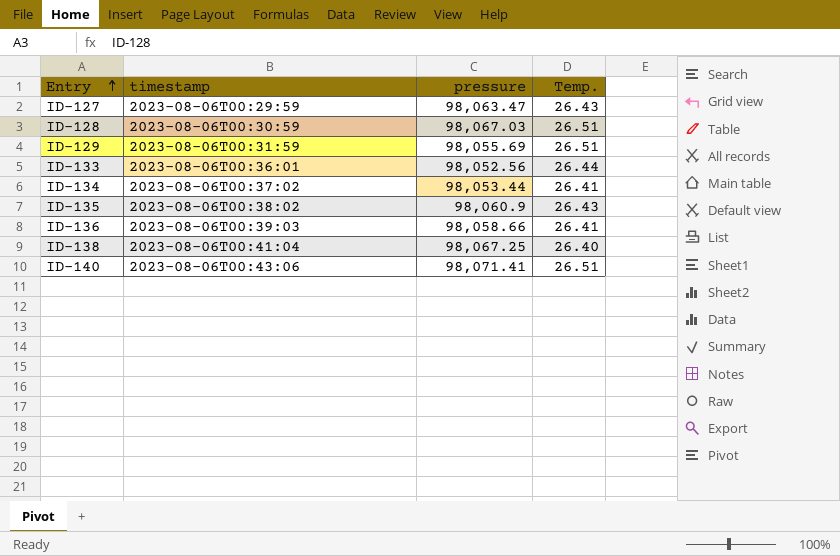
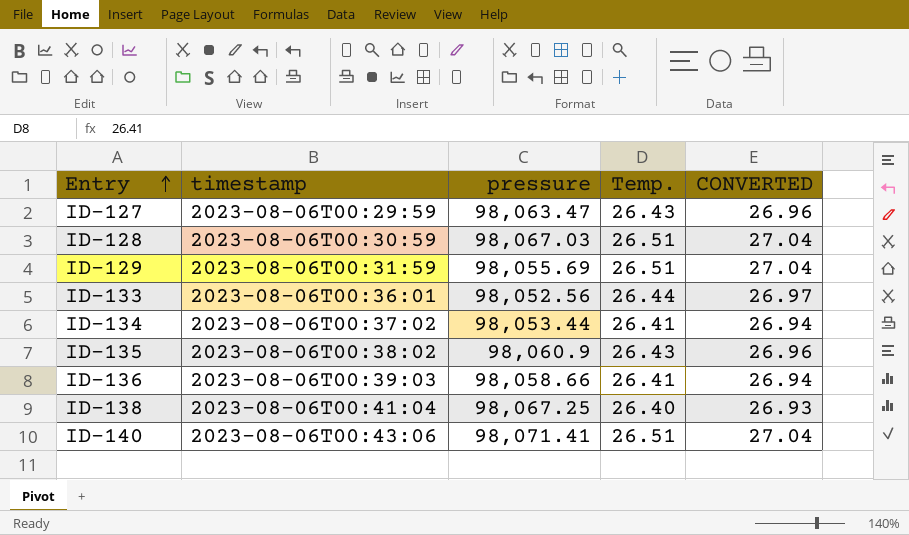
column CONVERTED | formula: none -> [Temp.] * 1.02

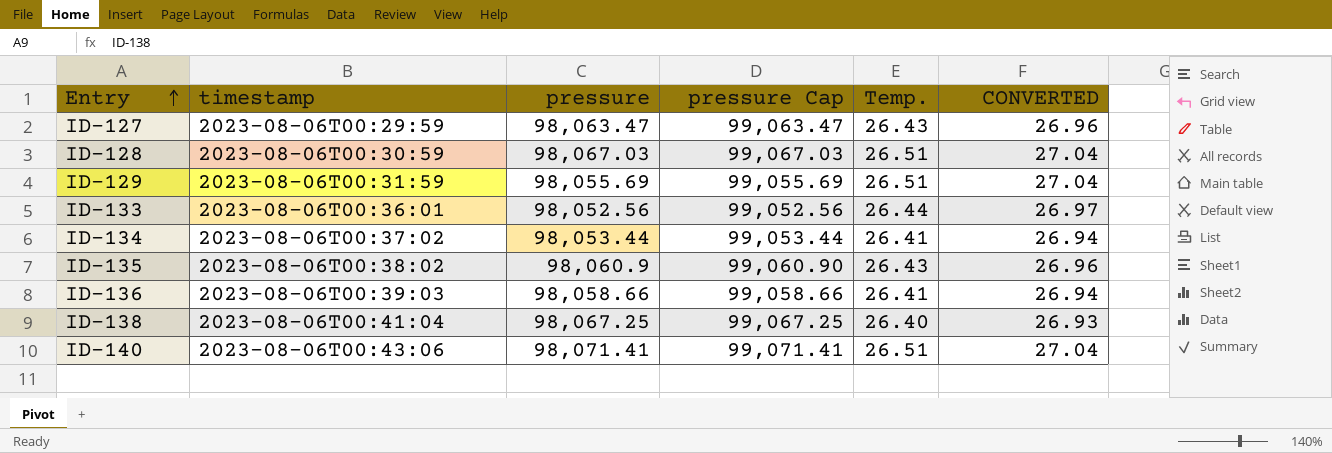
column pressure Cap | formula: none -> [pressure] + 1000

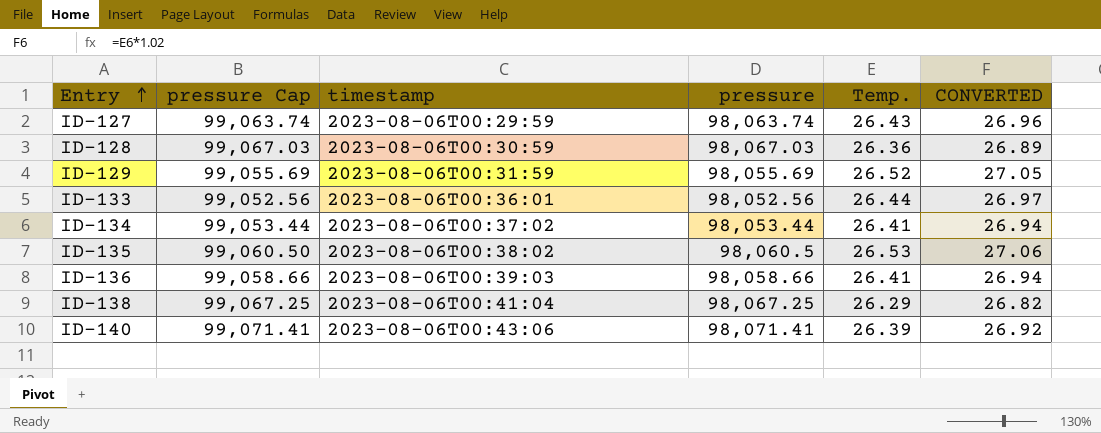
column pressure Cap | position: 4 -> 2
ID-127 | pressure Cap: 99,063.47 -> 99,063.74
ID-127 | pressure: 98,063.47 -> 98,063.74
ID-128 | Temp.: 26.51 -> 26.36
ID-128 | CONVERTED: 27.04 -> 26.89
ID-129 | Temp.: 26.51 -> 26.52
ID-129 | CONVERTED: 27.04 -> 27.05
ID-135 | pressure Cap: 99,060.90 -> 99,060.50
ID-135 | pressure: 98,060.9 -> 98,060.5
ID-135 | Temp.: 26.43 -> 26.53
ID-135 | CONVERTED: 26.96 -> 27.06
ID-138 | Temp.: 26.40 -> 26.29
ID-138 | CONVERTED: 26.93 -> 26.82
ID-140 | Temp.: 26.51 -> 26.39
ID-140 | CONVERTED: 27.04 -> 26.92

